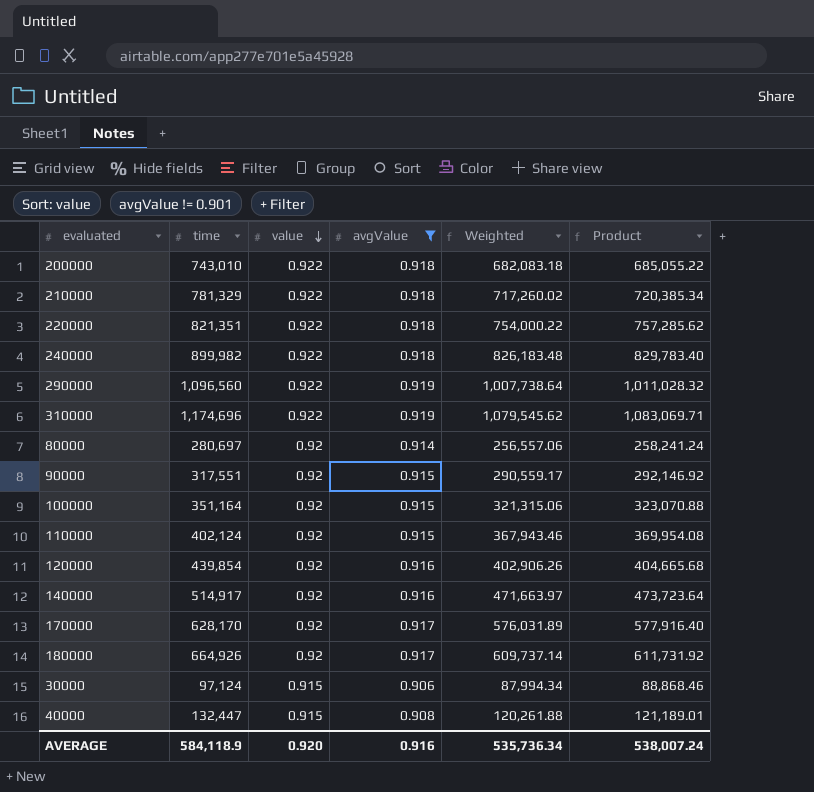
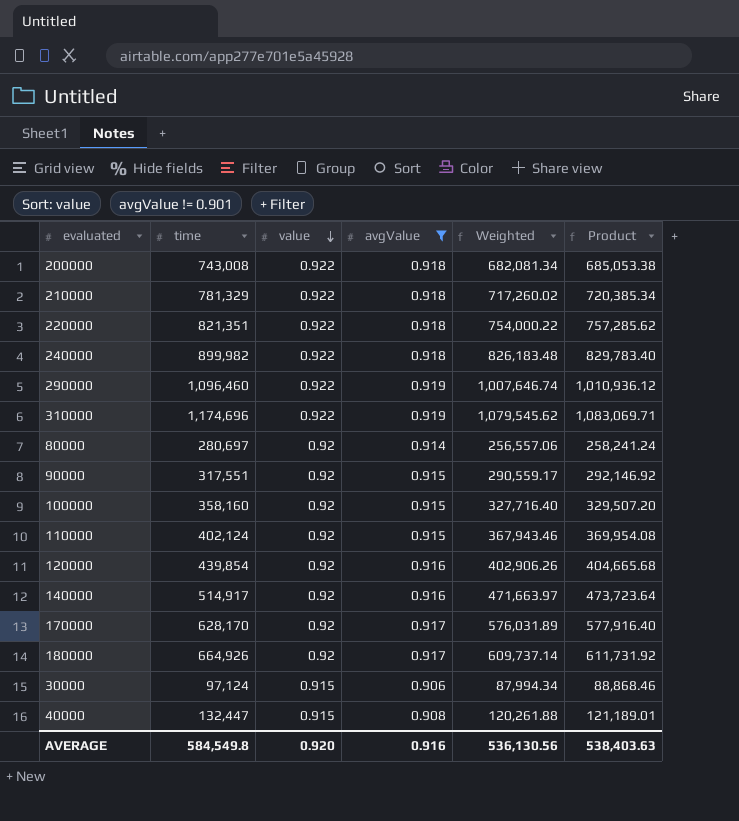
200000 | time: 743,010 -> 743,008
200000 | Weighted: 682,083.18 -> 682,081.34
200000 | Product: 685,055.22 -> 685,053.38
290000 | time: 1,096,560 -> 1,096,460
290000 | Weighted: 1,007,738.64 -> 1,007,646.74
290000 | Product: 1,011,028.32 -> 1,010,936.12
100000 | time: 351,164 -> 358,160
100000 | Weighted: 321,315.06 -> 327,716.40
100000 | Product: 323,070.88 -> 329,507.20
AVERAGE | time: 584,118.9 -> 584,549.8
AVERAGE | Weighted: 535,736.34 -> 536,130.56
AVERAGE | Product: 538,007.24 -> 538,403.63

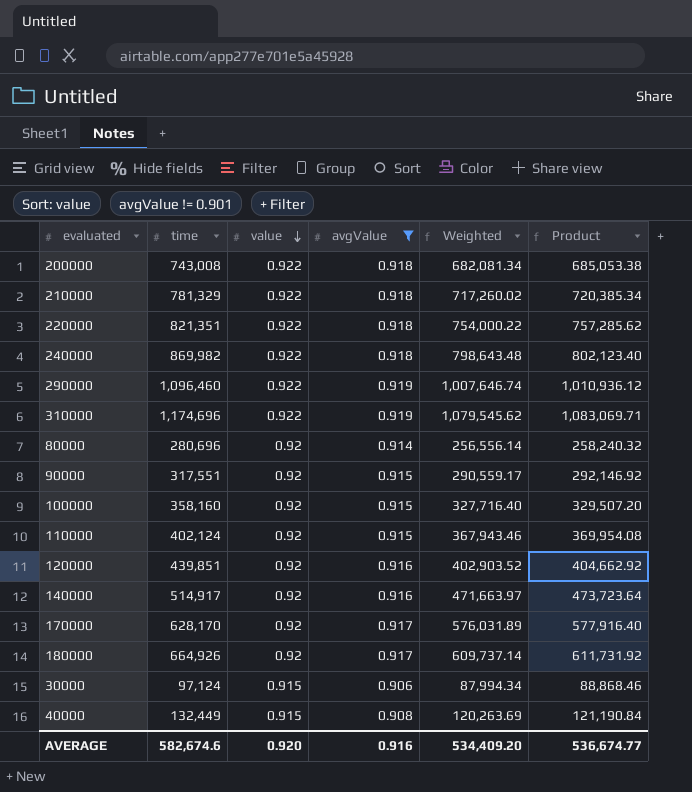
240000 | time: 899,982 -> 869,982
240000 | Weighted: 826,183.48 -> 798,643.48
240000 | Product: 829,783.40 -> 802,123.40
80000 | time: 280,697 -> 280,696
80000 | Weighted: 256,557.06 -> 256,556.14
80000 | Product: 258,241.24 -> 258,240.32
120000 | time: 439,854 -> 439,851
120000 | Weighted: 402,906.26 -> 402,903.52
120000 | Product: 404,665.68 -> 404,662.92
40000 | time: 132,447 -> 132,449
40000 | Weighted: 120,261.88 -> 120,263.69
40000 | Product: 121,189.01 -> 121,190.84
AVERAGE | time: 584,549.8 -> 582,674.6
AVERAGE | Weighted: 536,130.56 -> 534,409.20
AVERAGE | Product: 538,403.63 -> 536,674.77

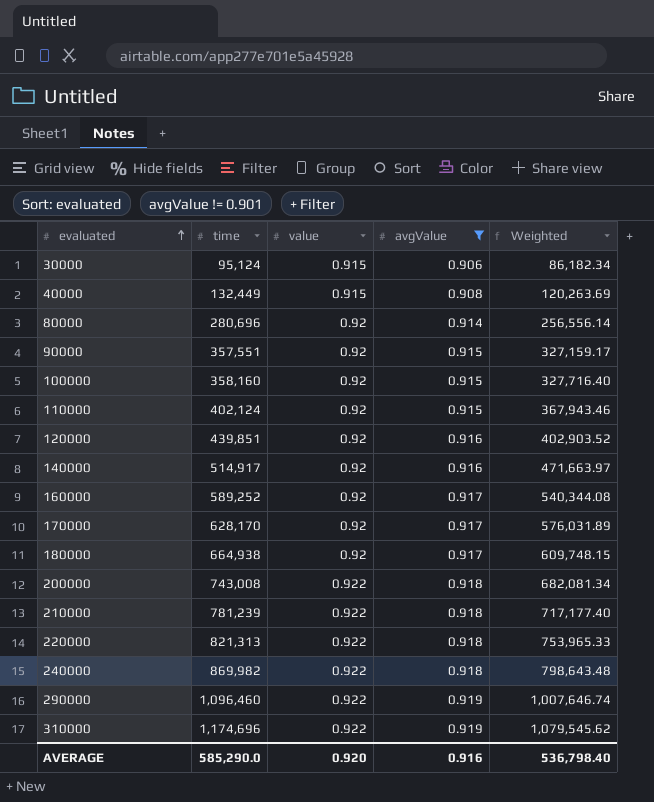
row order: value descending -> evaluated ascending
column Product | formula: [time] * [value] -> none
30000 | time: 97,124 -> 95,124
30000 | Weighted: 87,994.34 -> 86,182.34
90000 | time: 317,551 -> 357,551
90000 | Weighted: 290,559.17 -> 327,159.17
row 160000: none -> 589,252 | 0.92 | 0.917 | 540,344.08
180000 | time: 664,926 -> 664,938
180000 | Weighted: 609,737.14 -> 609,748.15
210000 | time: 781,329 -> 781,239
210000 | Weighted: 717,260.02 -> 717,177.40
220000 | time: 821,351 -> 821,313
220000 | Weighted: 754,000.22 -> 753,965.33
AVERAGE | time: 582,674.6 -> 585,290.0
AVERAGE | Weighted: 534,409.20 -> 536,798.40

